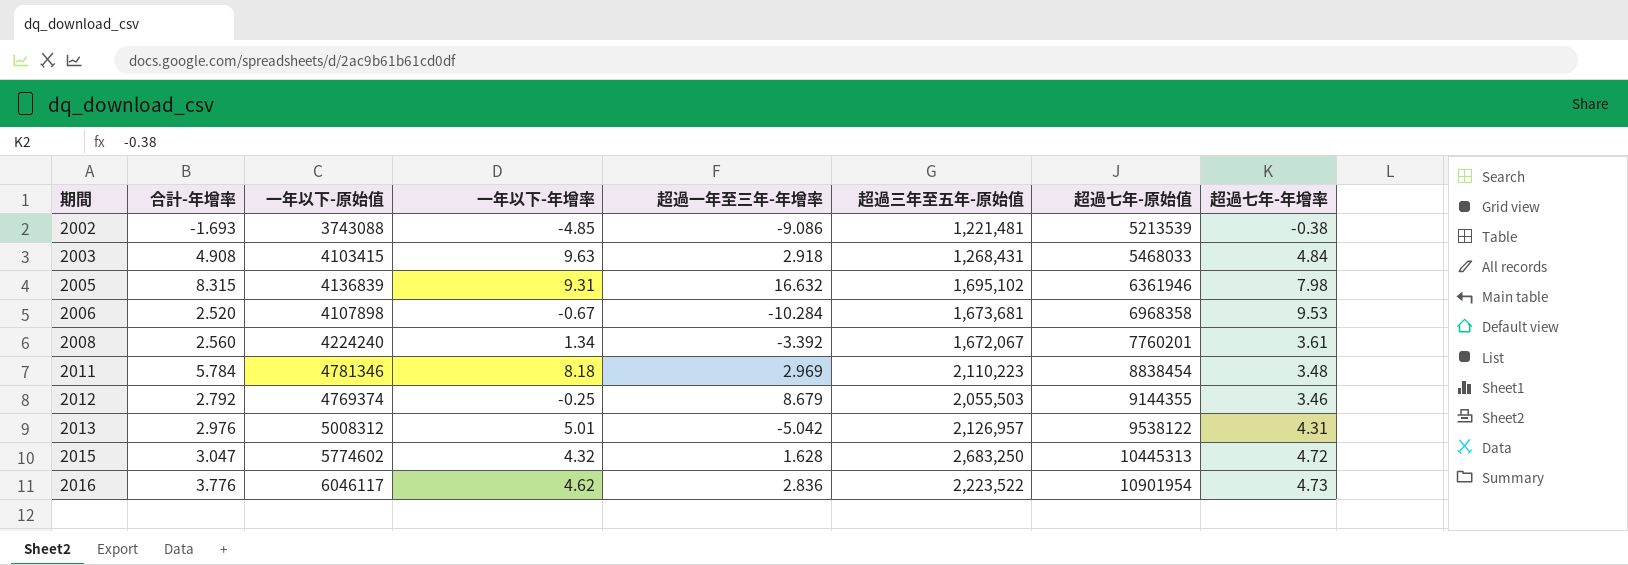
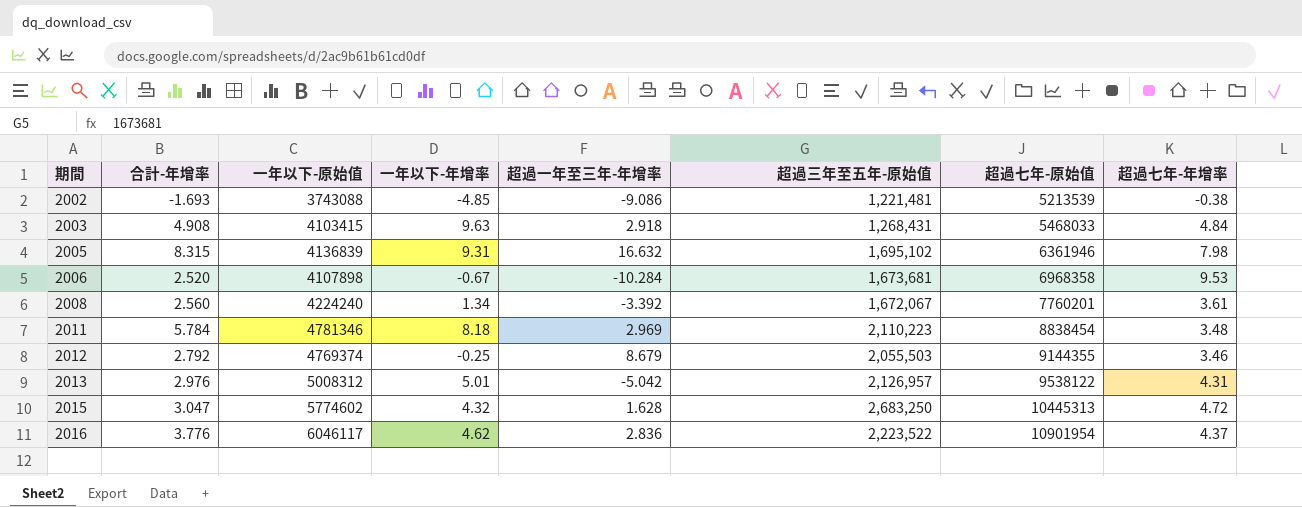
2016 | 超過七年-年增率: 4.73 -> 4.37

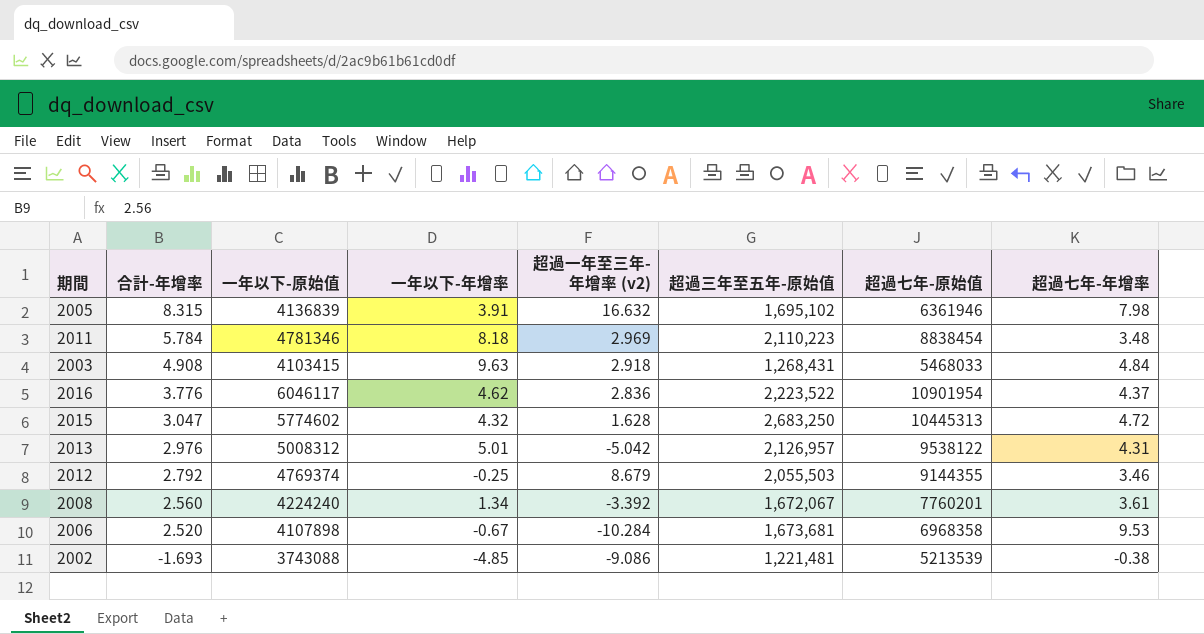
row order: 期間 ascending -> 合計-年增率 descending
column name: 超過一年至三年-年增率 -> 超過一年至三年-年增率 (v2)
2005 | 一年以下-年增率: 9.31 -> 3.91

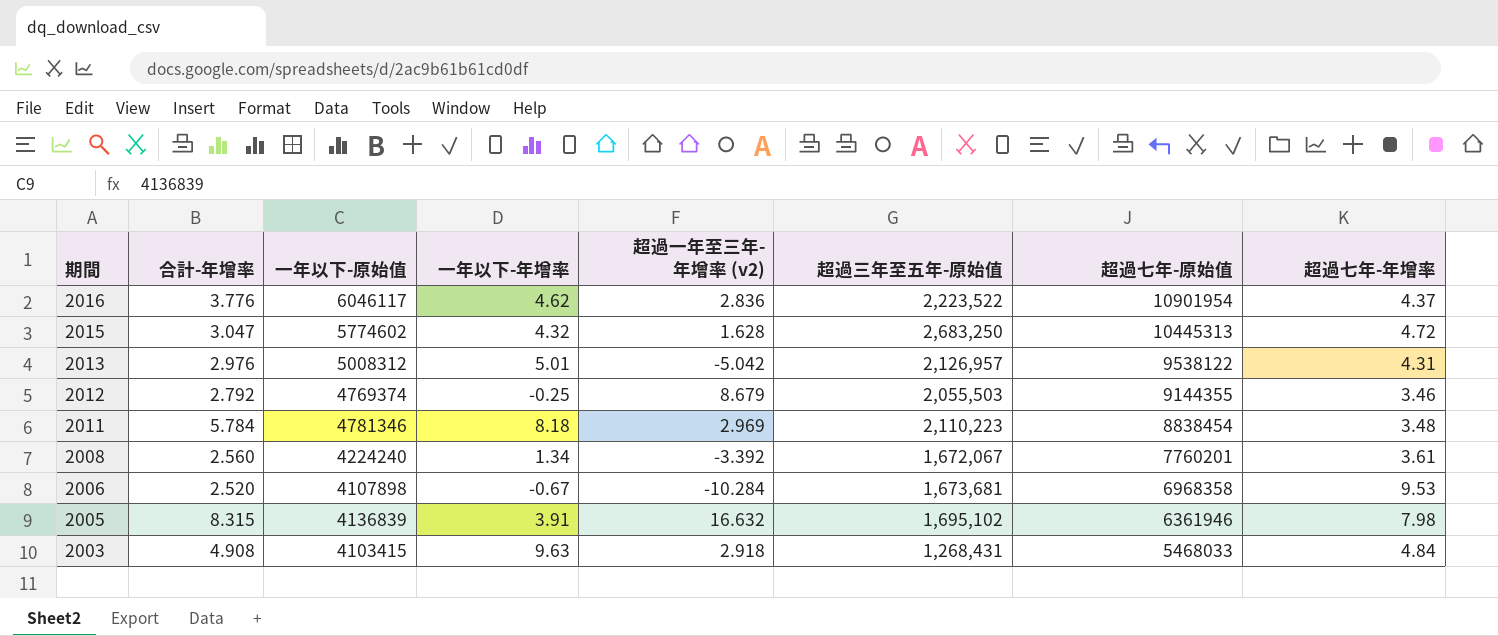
row order: 合計-年增率 descending -> 期間 descending
row 2002: -1.693 | 3743088 | -4.85 | -9.086 | 1,221,481 | 5213539 | -0.38 -> none

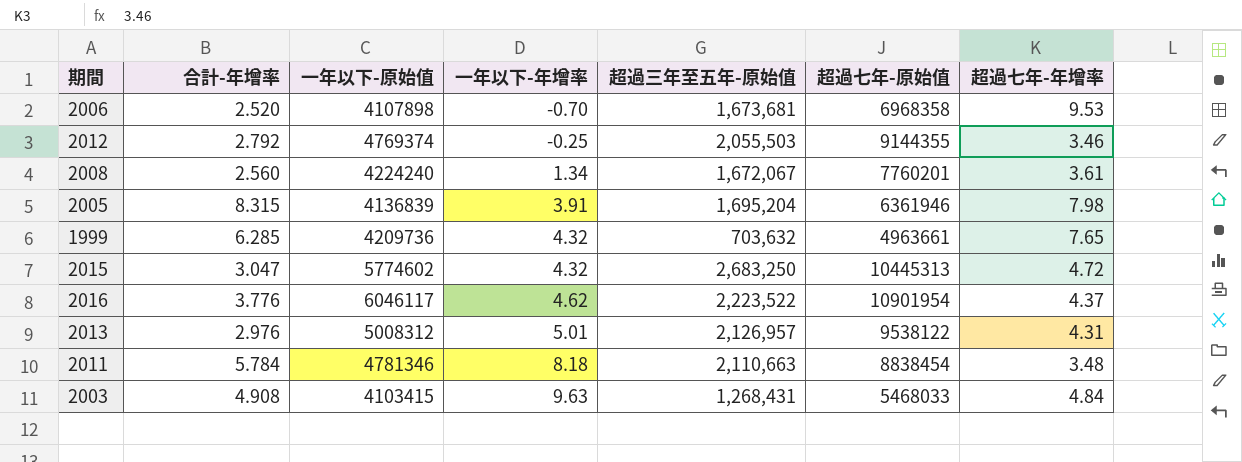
row order: 期間 descending -> 一年以下-年增率 ascending
column 超過一年至三年-年增率 (v2) | position: 5 -> none
2006 | 一年以下-年增率: -0.67 -> -0.70
2005 | 超過三年至五年-原始值: 1,695,102 -> 1,695,204
row 1999: none -> 6.285 | 4209736 | 4.32 | 703,632 | 4963661 | 7.65
2011 | 超過三年至五年-原始值: 2,110,223 -> 2,110,663

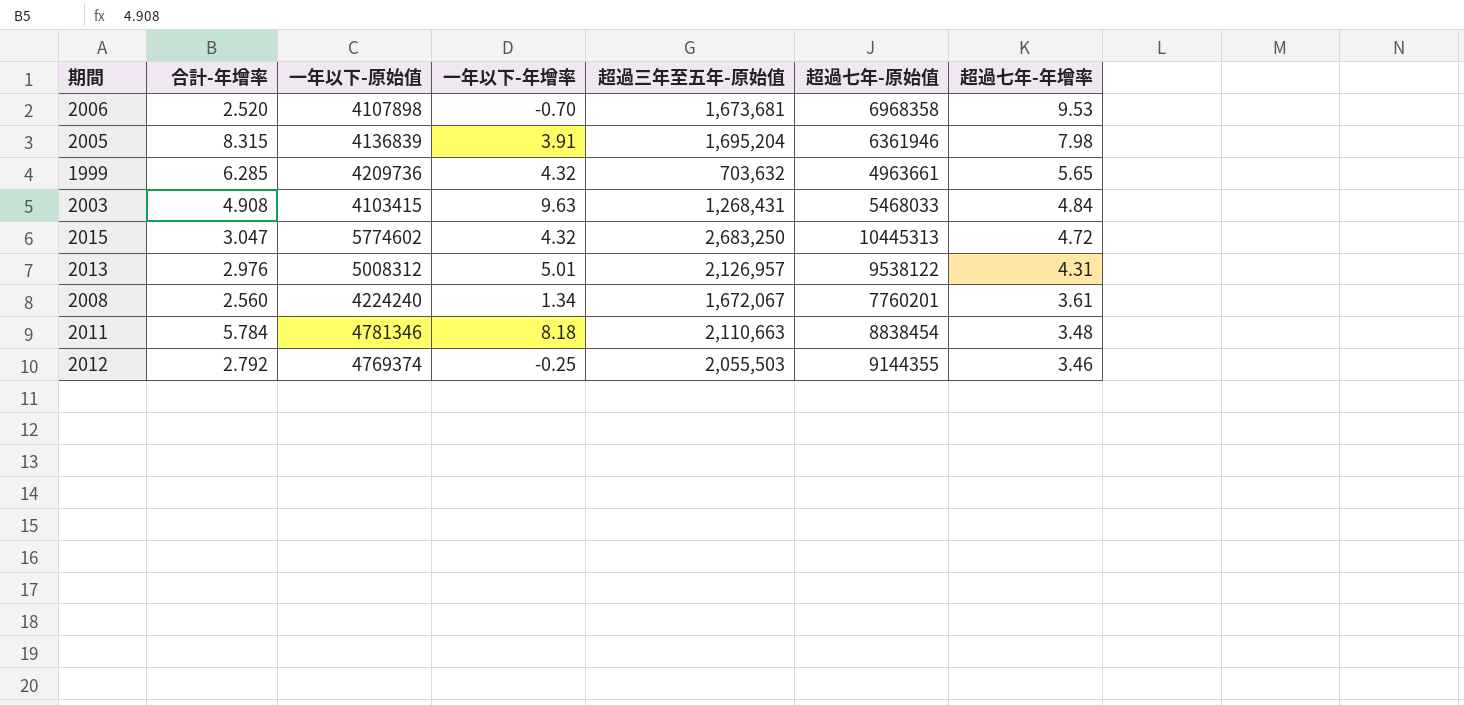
row order: 一年以下-年增率 ascending -> 超過七年-年增率 descending
row 2016: 3.776 | 6046117 | 4.62 | 2,223,522 | 10901954 | 4.37 -> none
1999 | 超過七年-年增率: 7.65 -> 5.65

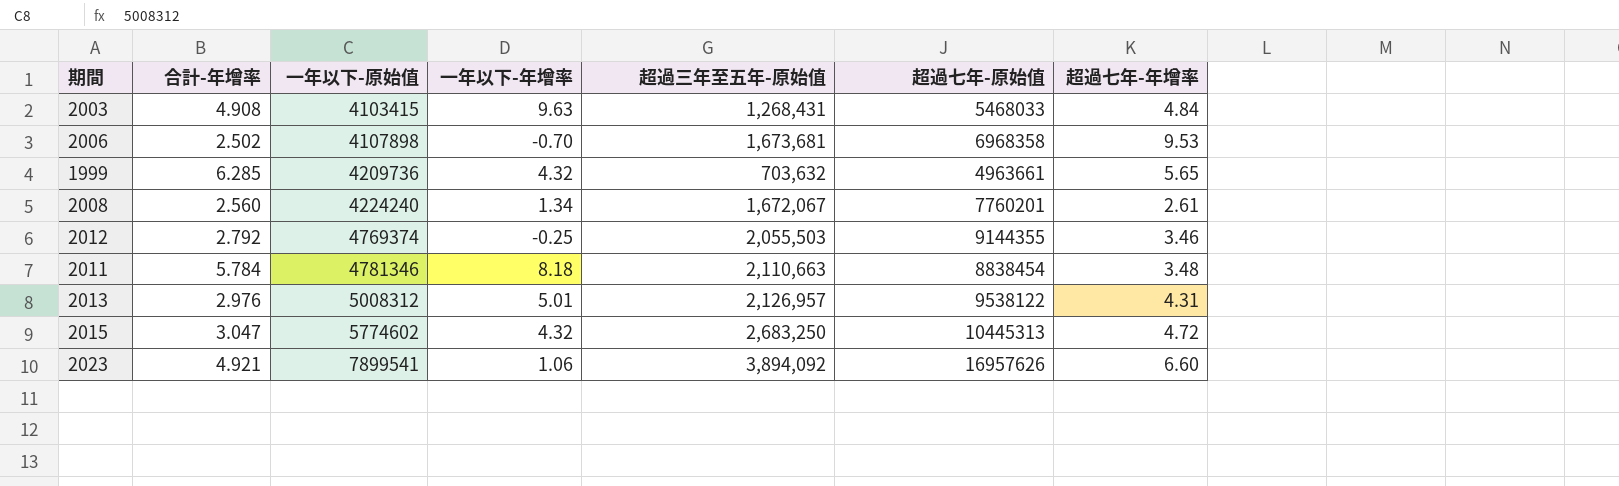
row order: 超過七年-年增率 descending -> 一年以下-原始值 ascending
row 2005: 8.315 | 4136839 | 3.91 | 1,695,204 | 6361946 | 7.98 -> none
2006 | 合計-年增率: 2.520 -> 2.502
2008 | 超過七年-年增率: 3.61 -> 2.61
row 2023: none -> 4.921 | 7899541 | 1.06 | 3,894,092 | 16957626 | 6.60

